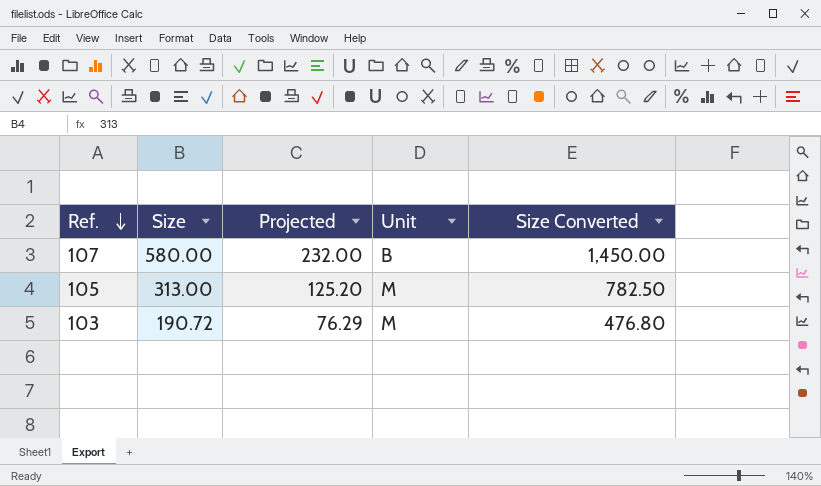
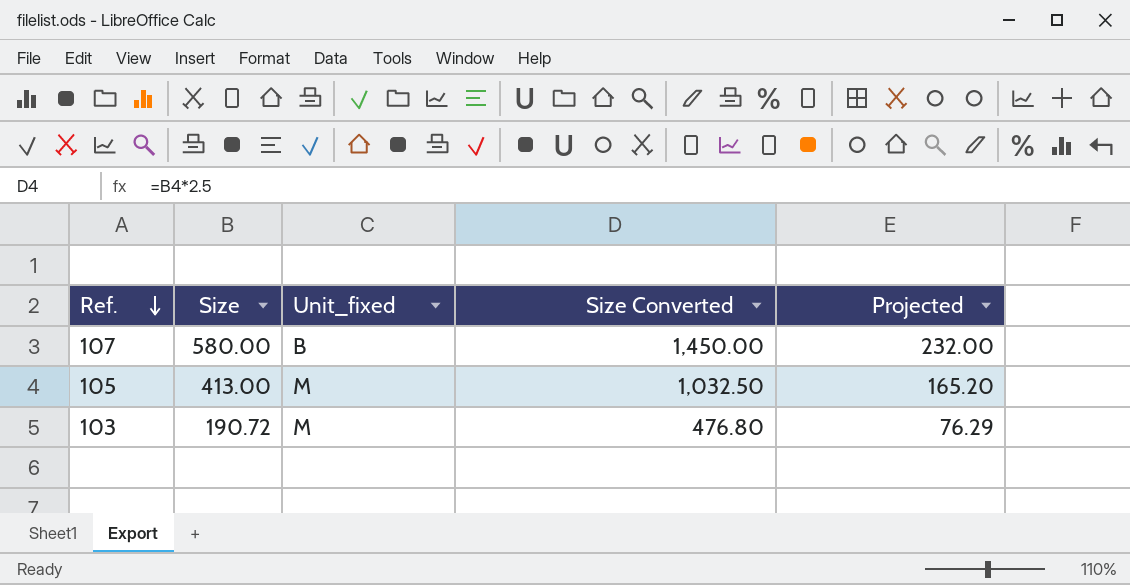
column name: Unit -> Unit_fixed
column Projected | position: 3 -> 5
105 | Size: 313.00 -> 413.00
105 | Size Converted: 782.50 -> 1,032.50
105 | Projected: 125.20 -> 165.20

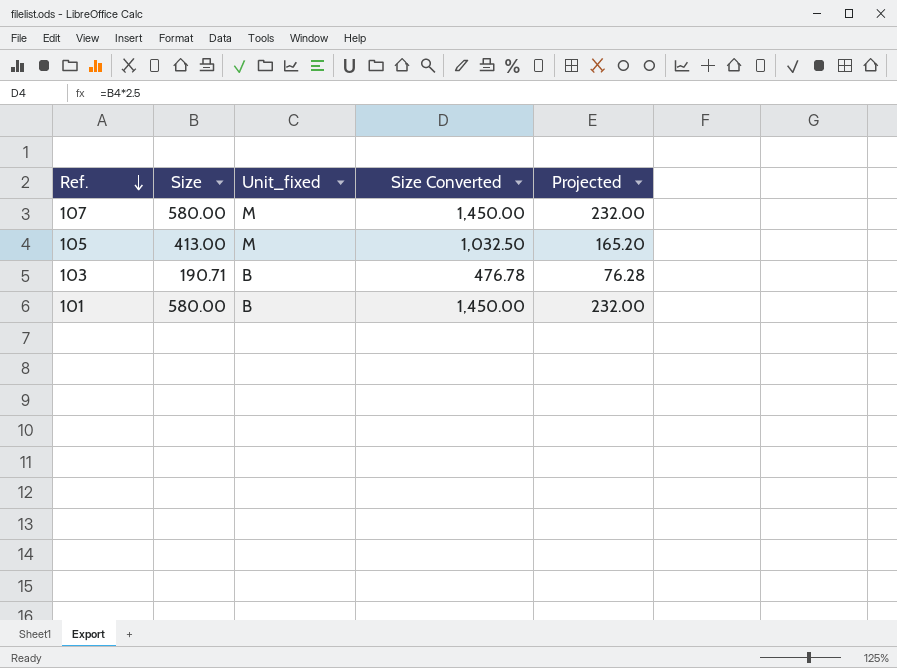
107 | Unit_fixed: B -> M
103 | Size: 190.72 -> 190.71
103 | Unit_fixed: M -> B
103 | Size Converted: 476.80 -> 476.78
103 | Projected: 76.29 -> 76.28
row 101: none -> 580.00 | B | 1,450.00 | 232.00

